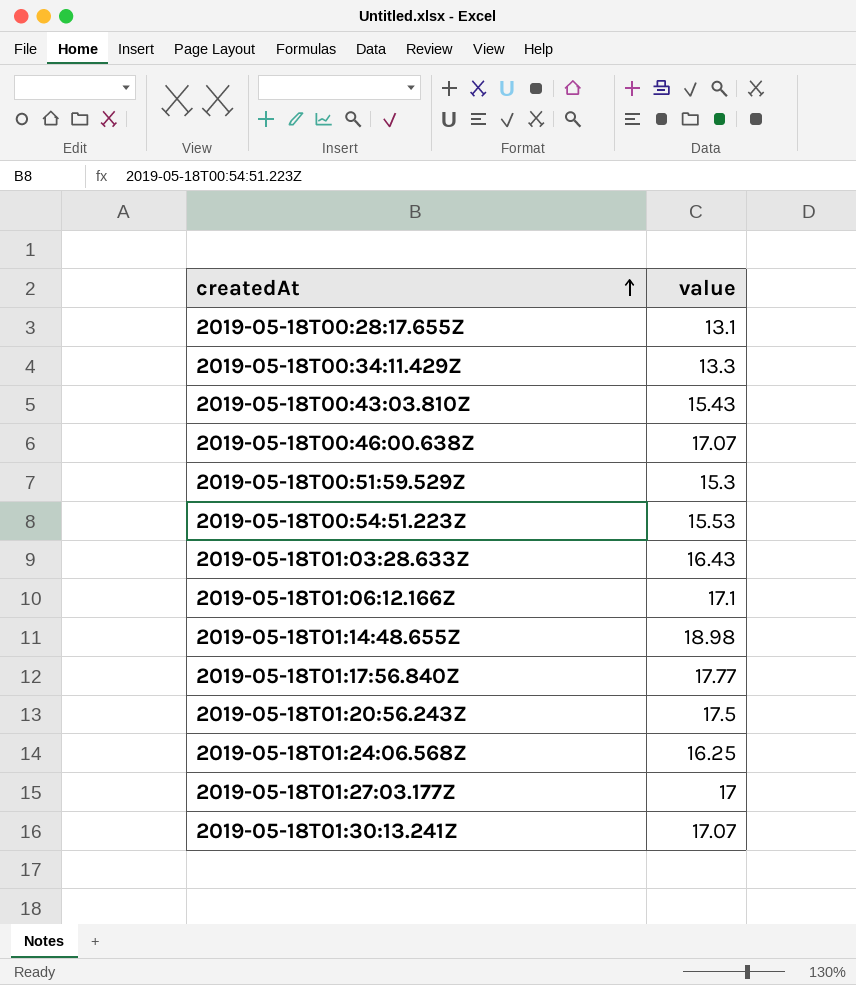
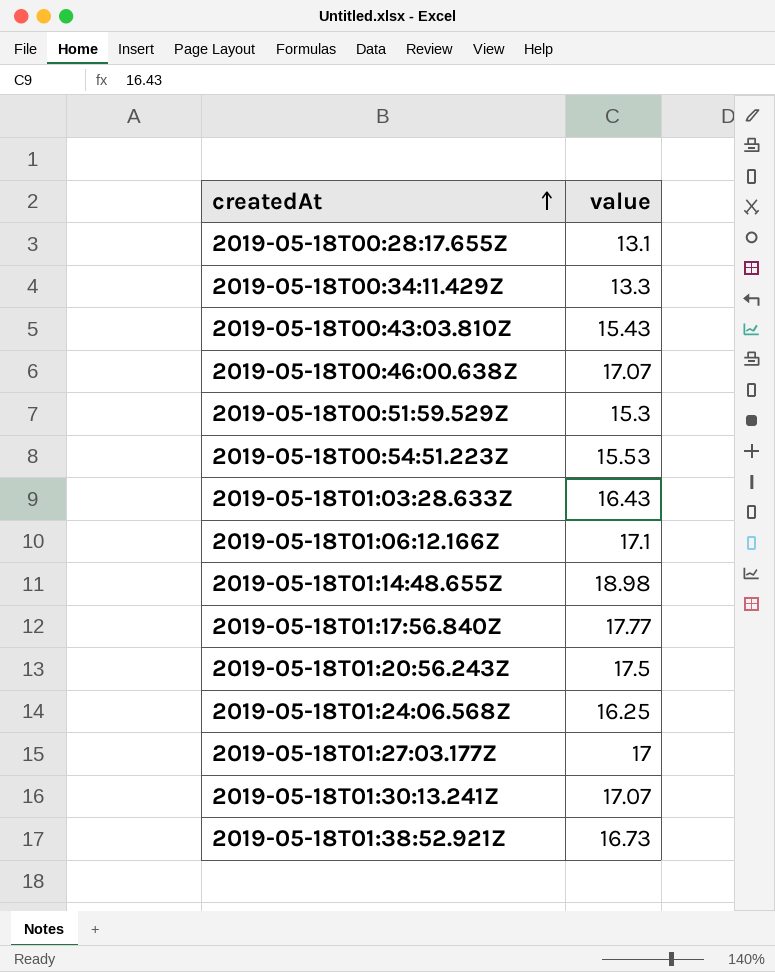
row 2019-05-18T01:38:52.921Z: none -> 16.73

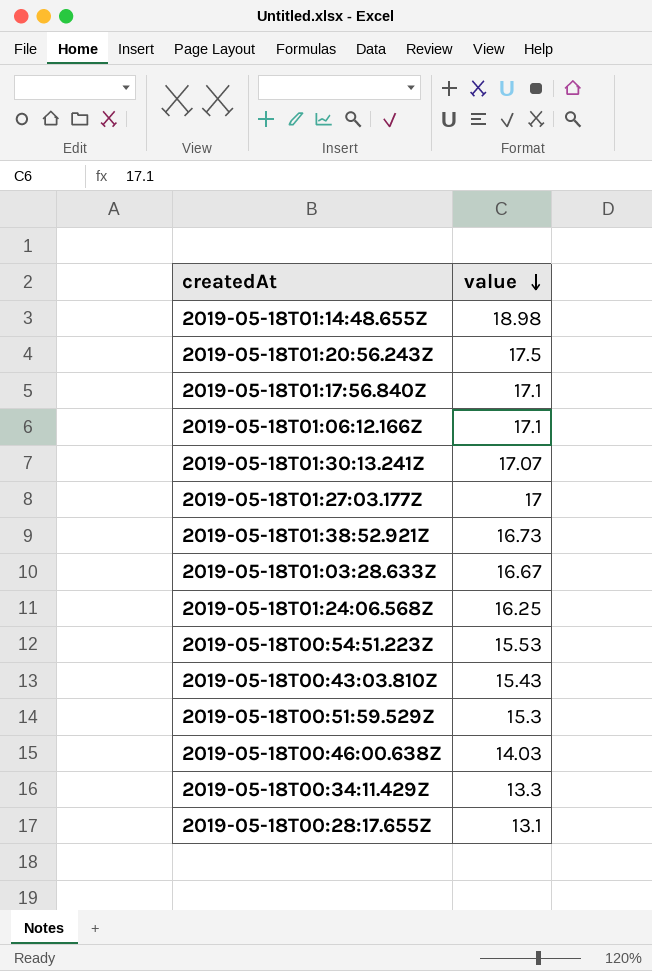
row order: createdAt ascending -> value descending
2019-05-18T01:17:56.840Z | value: 17.77 -> 17.1
2019-05-18T01:03:28.633Z | value: 16.43 -> 16.67
2019-05-18T00:46:00.638Z | value: 17.07 -> 14.03

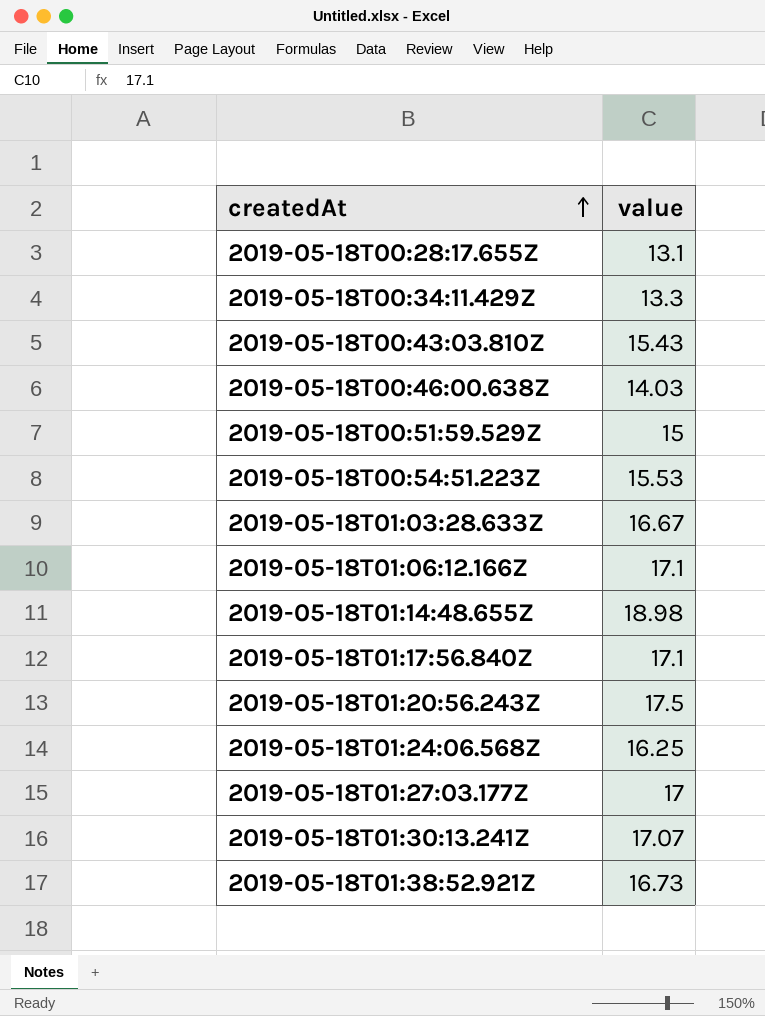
row order: value descending -> createdAt ascending
2019-05-18T00:51:59.529Z | value: 15.3 -> 15

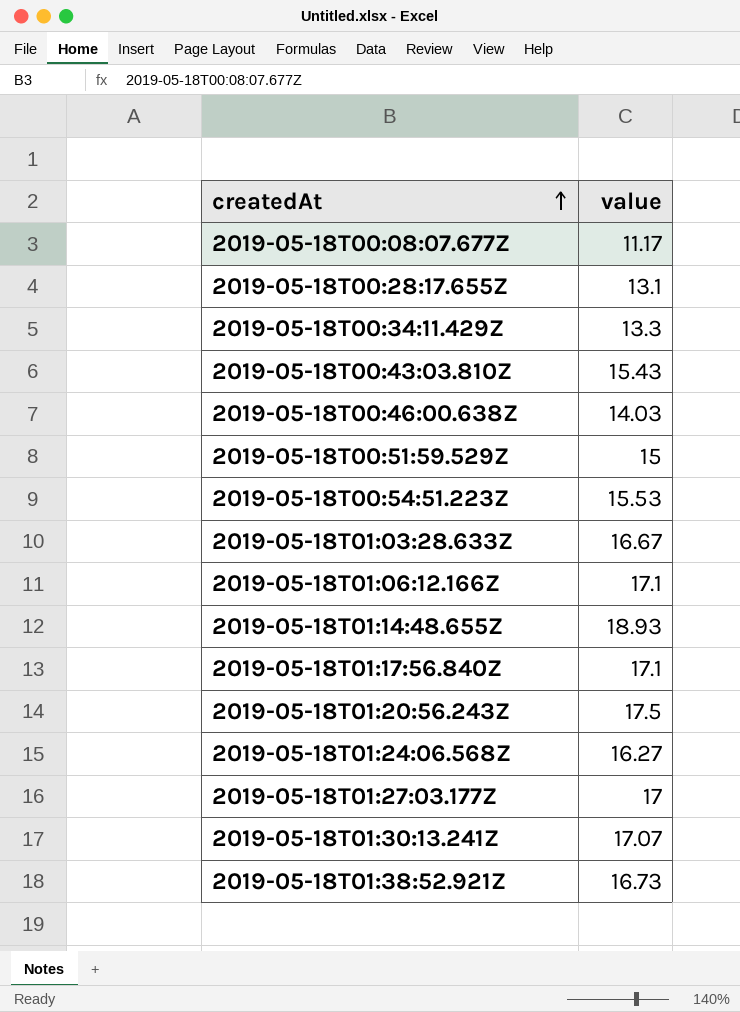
row 2019-05-18T00:08:07.677Z: none -> 11.17
2019-05-18T01:14:48.655Z | value: 18.98 -> 18.93
2019-05-18T01:24:06.568Z | value: 16.25 -> 16.27

